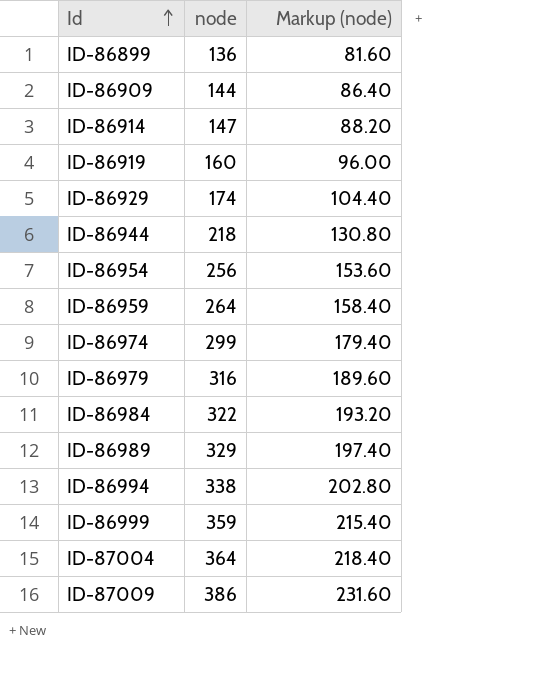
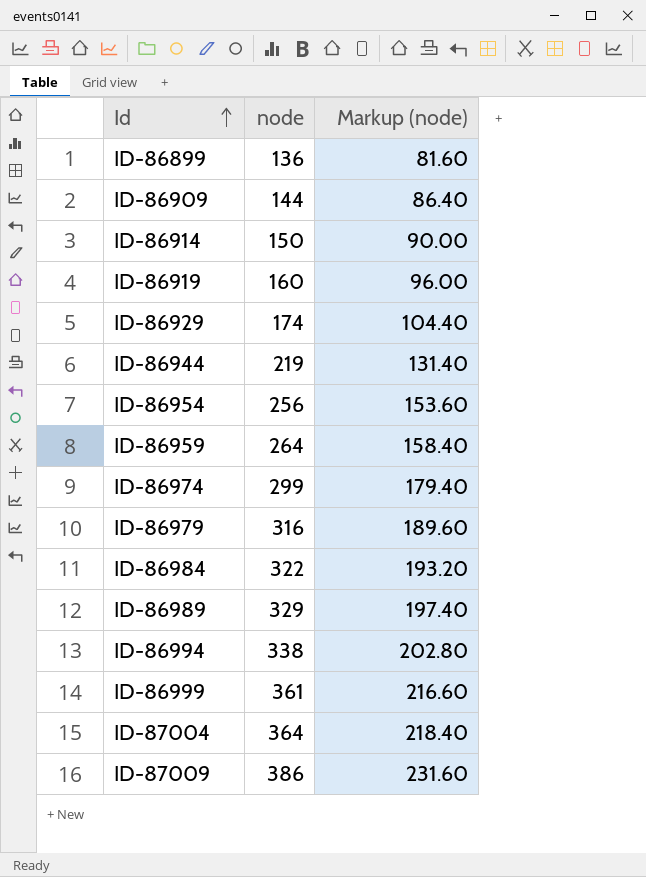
ID-86914 | node: 147 -> 150
ID-86914 | Markup (node): 88.20 -> 90.00
ID-86944 | node: 218 -> 219
ID-86944 | Markup (node): 130.80 -> 131.40
ID-86999 | node: 359 -> 361
ID-86999 | Markup (node): 215.40 -> 216.60

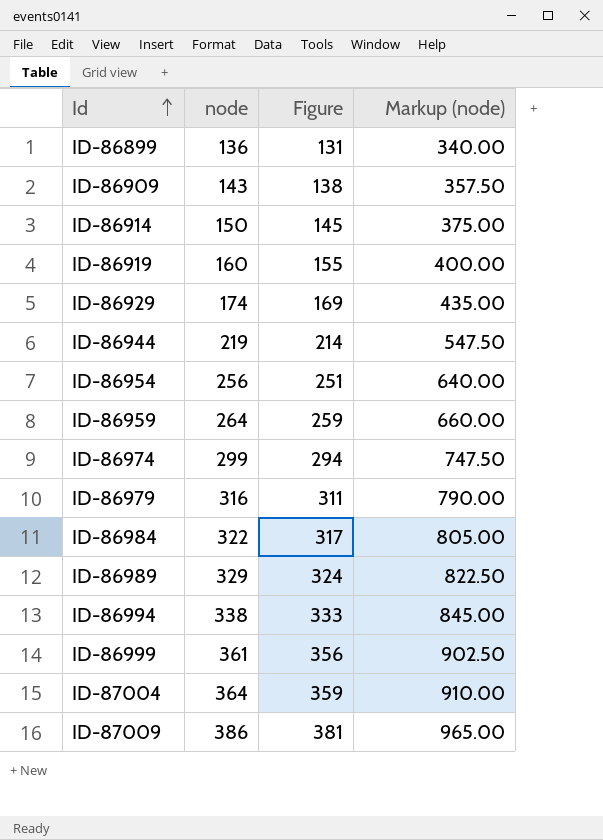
column Figure | formula: none -> [node] - 5
column Markup (node) | formula: [node] * 0.6 -> [node] * 2.5
ID-86909 | node: 144 -> 143

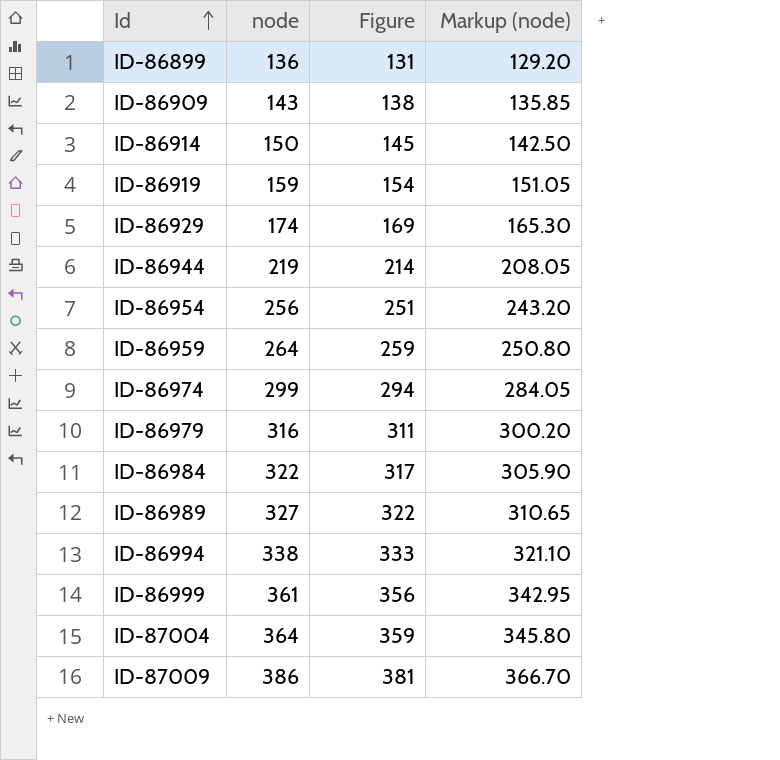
column Markup (node) | formula: [node] * 2.5 -> [node] * 0.95
ID-86919 | node: 160 -> 159
ID-86919 | Figure: 155 -> 154
ID-86989 | node: 329 -> 327
ID-86989 | Figure: 324 -> 322

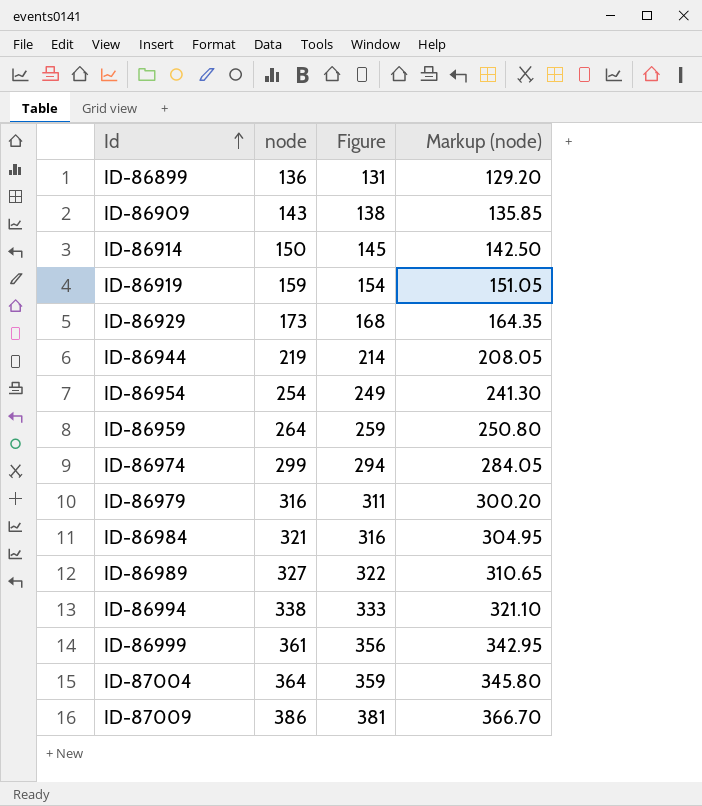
ID-86929 | node: 174 -> 173
ID-86929 | Figure: 169 -> 168
ID-86929 | Markup (node): 165.30 -> 164.35
ID-86954 | node: 256 -> 254
ID-86954 | Figure: 251 -> 249
ID-86954 | Markup (node): 243.20 -> 241.30
ID-86984 | node: 322 -> 321
ID-86984 | Figure: 317 -> 316
ID-86984 | Markup (node): 305.90 -> 304.95

